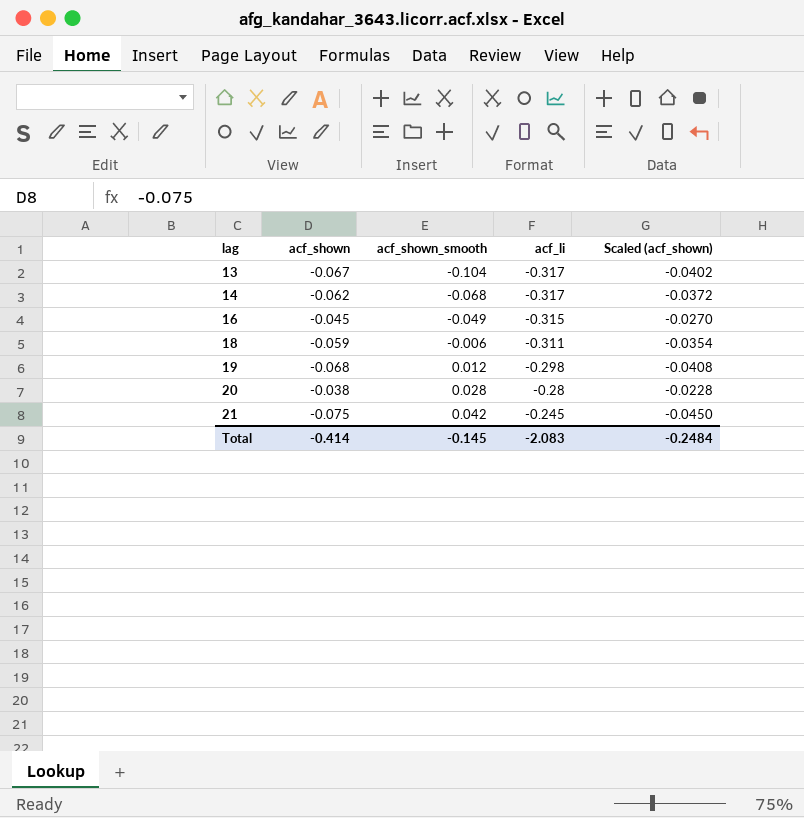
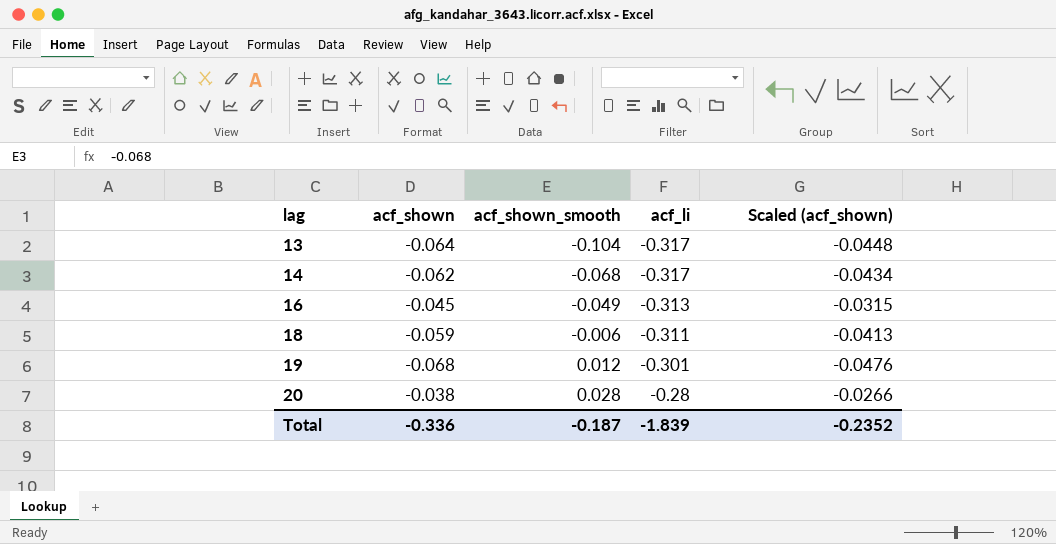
column Scaled (acf_shown) | formula: [acf_shown] * 0.6 -> [acf_shown] * 0.7
row 21: -0.075 | 0.042 | -0.245 | -0.0450 -> none
13 | acf_shown: -0.067 -> -0.064
16 | acf_li: -0.315 -> -0.313
19 | acf_li: -0.298 -> -0.301
Total | acf_shown: -0.414 -> -0.336
Total | acf_shown_smooth: -0.145 -> -0.187
Total | acf_li: -2.083 -> -1.839
Total | Scaled (acf_shown): -0.2484 -> -0.2352

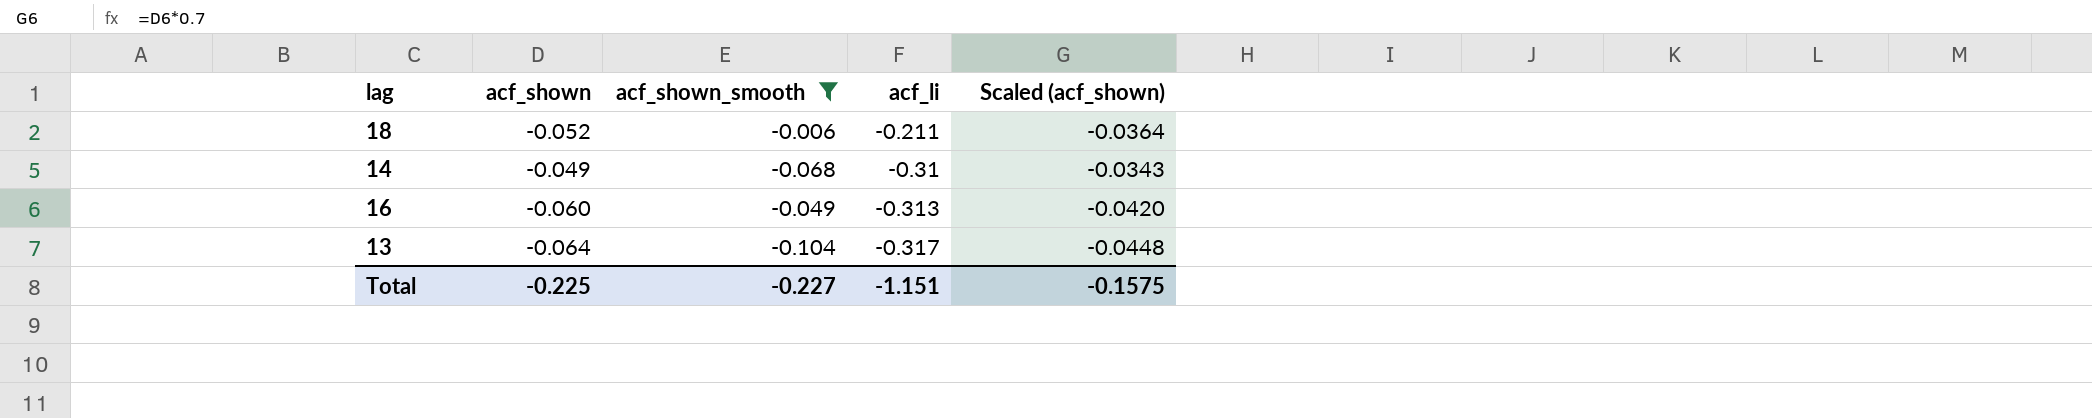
filter: none -> acf_shown_smooth <= -0.006
row order: lag ascending -> acf_li descending
18 | acf_shown: -0.059 -> -0.052
18 | acf_li: -0.311 -> -0.211
18 | Scaled (acf_shown): -0.0413 -> -0.0364
14 | acf_shown: -0.062 -> -0.049
14 | acf_li: -0.317 -> -0.31
14 | Scaled (acf_shown): -0.0434 -> -0.0343
16 | acf_shown: -0.045 -> -0.060
16 | Scaled (acf_shown): -0.0315 -> -0.0420
Total | acf_shown: -0.336 -> -0.225
Total | acf_shown_smooth: -0.187 -> -0.227
Total | acf_li: -1.839 -> -1.151
Total | Scaled (acf_shown): -0.2352 -> -0.1575

